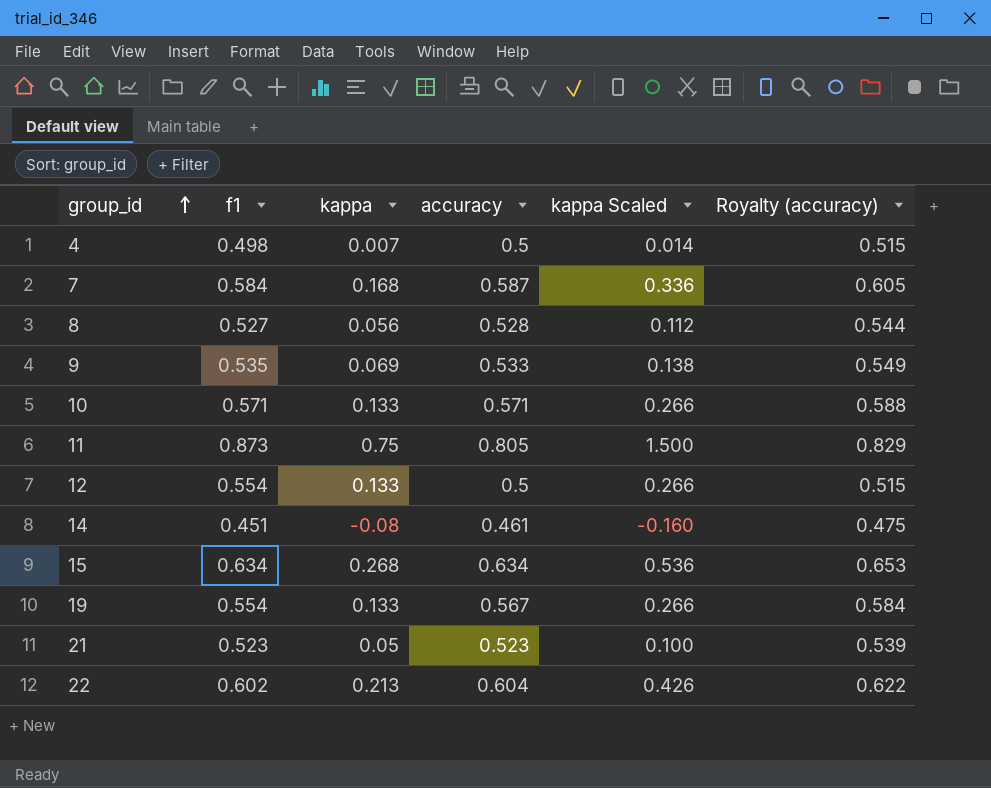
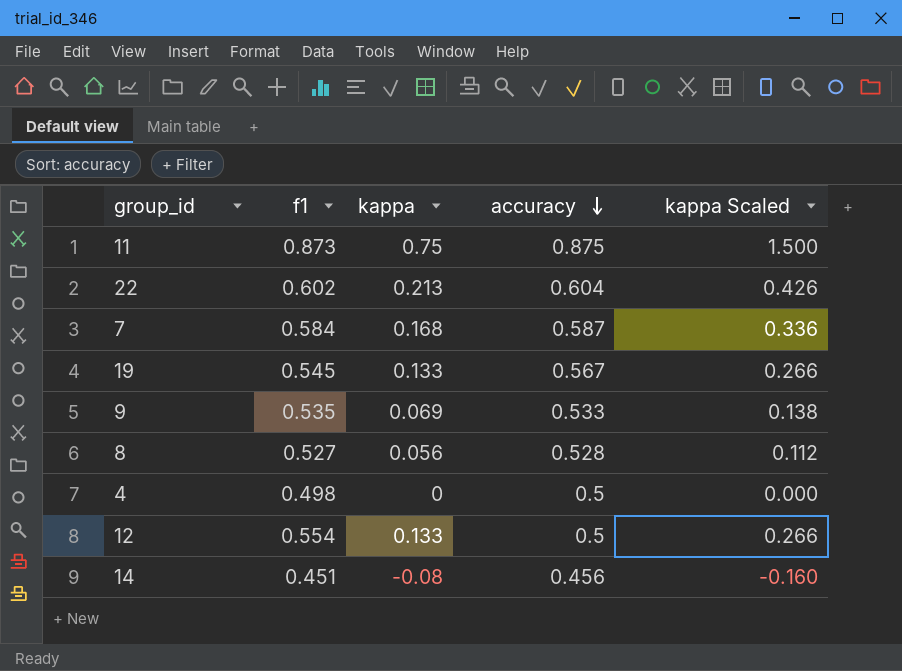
row order: group_id ascending -> accuracy descending
column Royalty (accuracy) | formula: [accuracy] * 1.03 -> none
row 10: 0.571 | 0.133 | 0.571 | 0.266 | 0.588 -> none
row 15: 0.634 | 0.268 | 0.634 | 0.536 | 0.653 -> none
row 21: 0.523 | 0.05 | 0.523 | 0.100 | 0.539 -> none
11 | accuracy: 0.805 -> 0.875
19 | f1: 0.554 -> 0.545
4 | kappa: 0.007 -> 0
4 | kappa Scaled: 0.014 -> 0.000
14 | accuracy: 0.461 -> 0.456

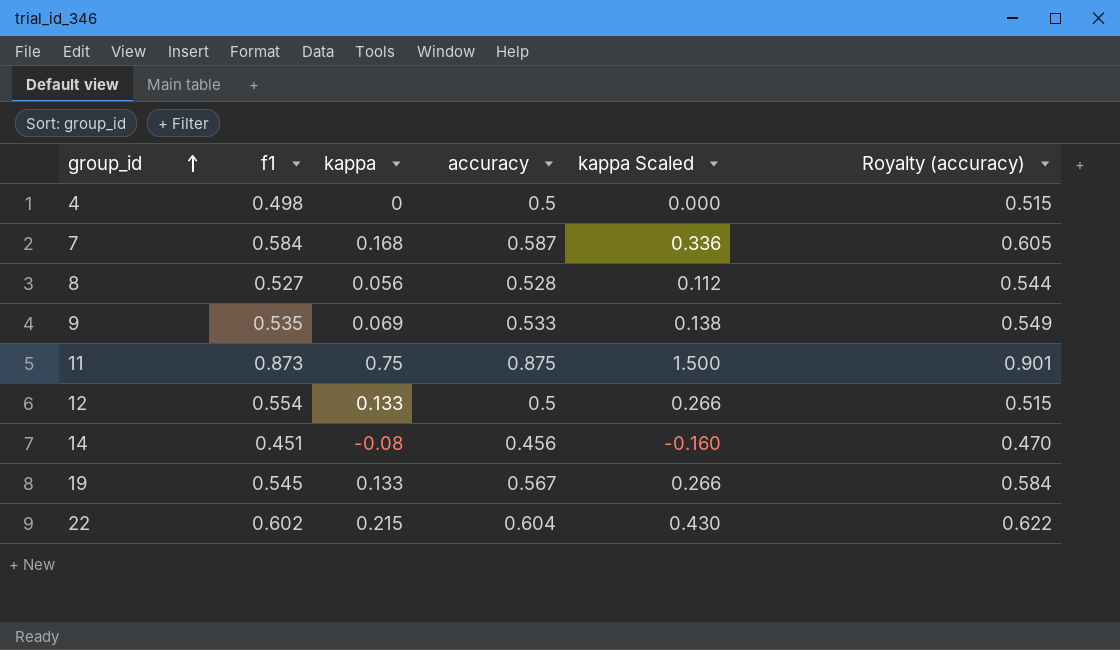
row order: accuracy descending -> group_id ascending
column Royalty (accuracy) | formula: none -> [accuracy] * 1.03
22 | kappa: 0.213 -> 0.215
22 | kappa Scaled: 0.426 -> 0.430

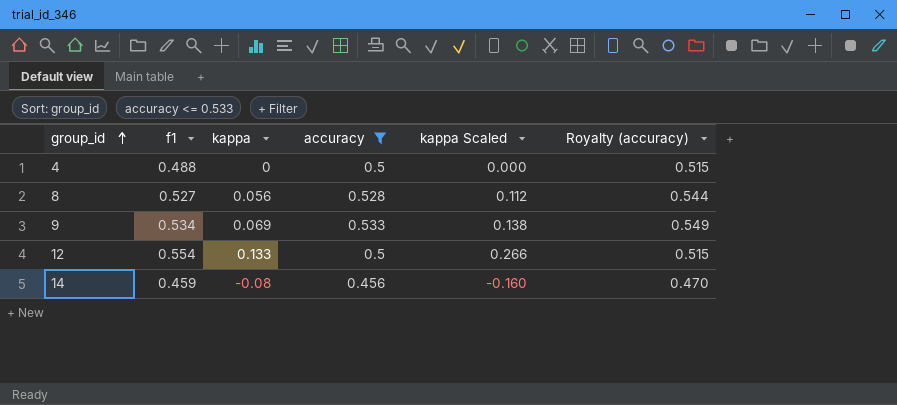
filter: none -> accuracy <= 0.533
4 | f1: 0.498 -> 0.488
9 | f1: 0.535 -> 0.534
14 | f1: 0.451 -> 0.459

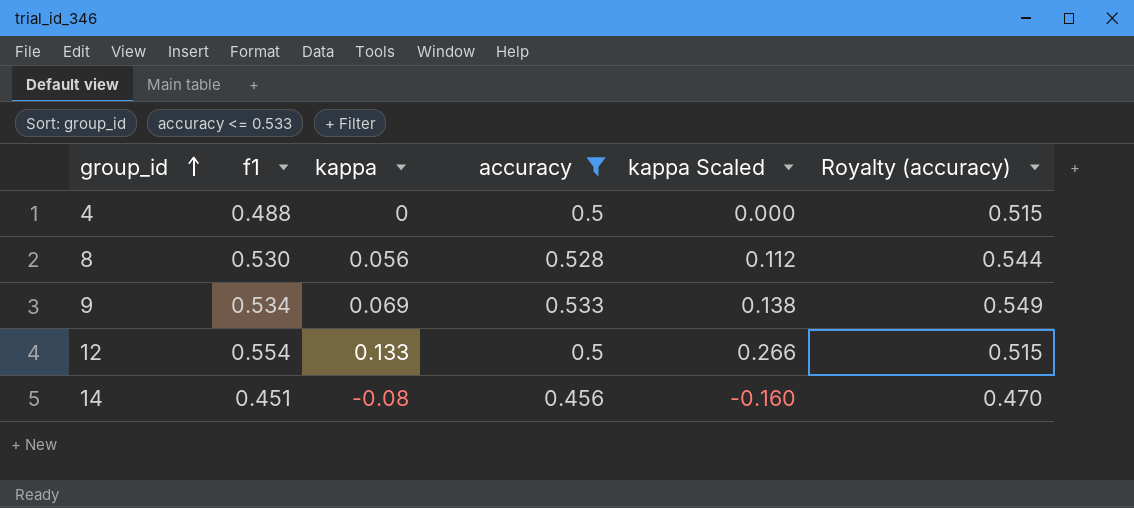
8 | f1: 0.527 -> 0.530
14 | f1: 0.459 -> 0.451

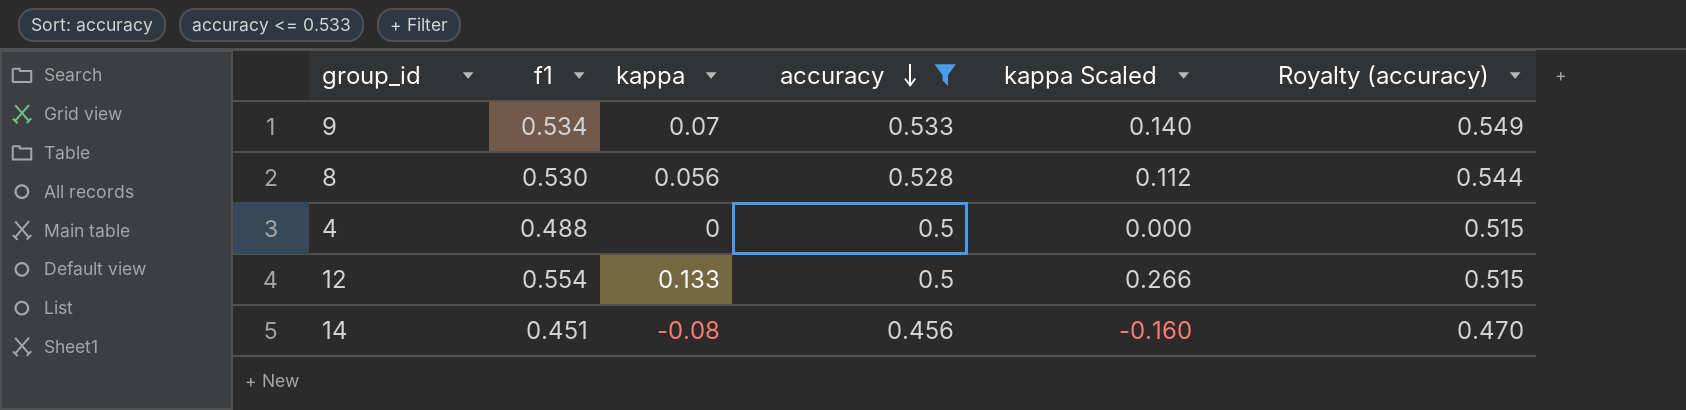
row order: group_id ascending -> accuracy descending
9 | kappa: 0.069 -> 0.07
9 | kappa Scaled: 0.138 -> 0.140

